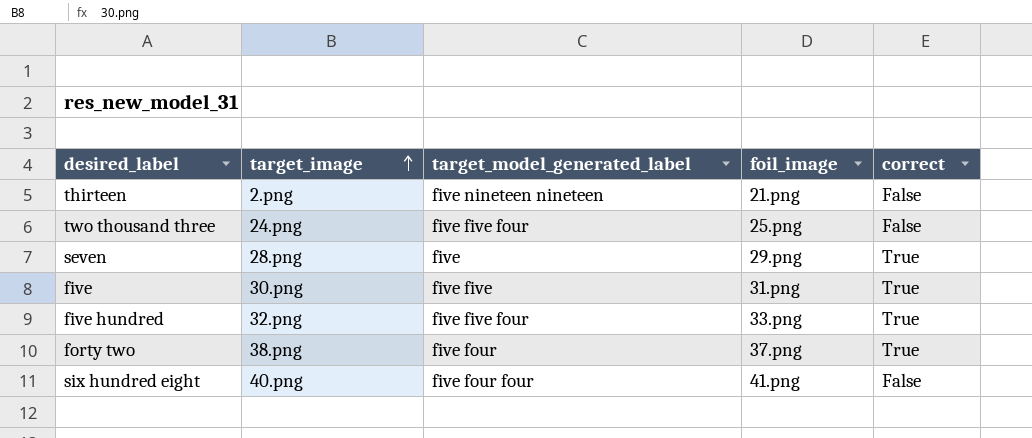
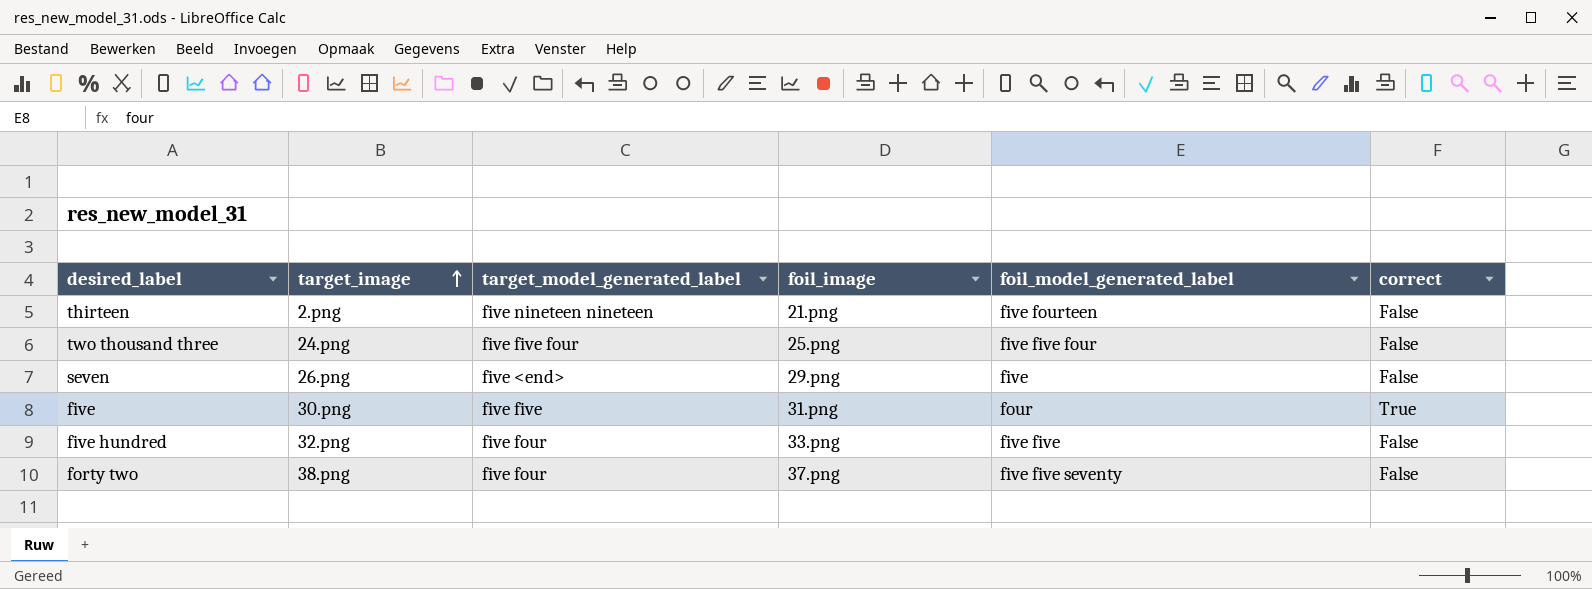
column foil_model_generated_label | position: none -> 5
row six hundred eight: 40.png | five four four | 41.png | False -> none
seven | target_image: 28.png -> 26.png
seven | target_model_generated_label: five -> five <end>
seven | correct: True -> False
five hundred | target_model_generated_label: five five four -> five four
five hundred | correct: True -> False
forty two | correct: True -> False

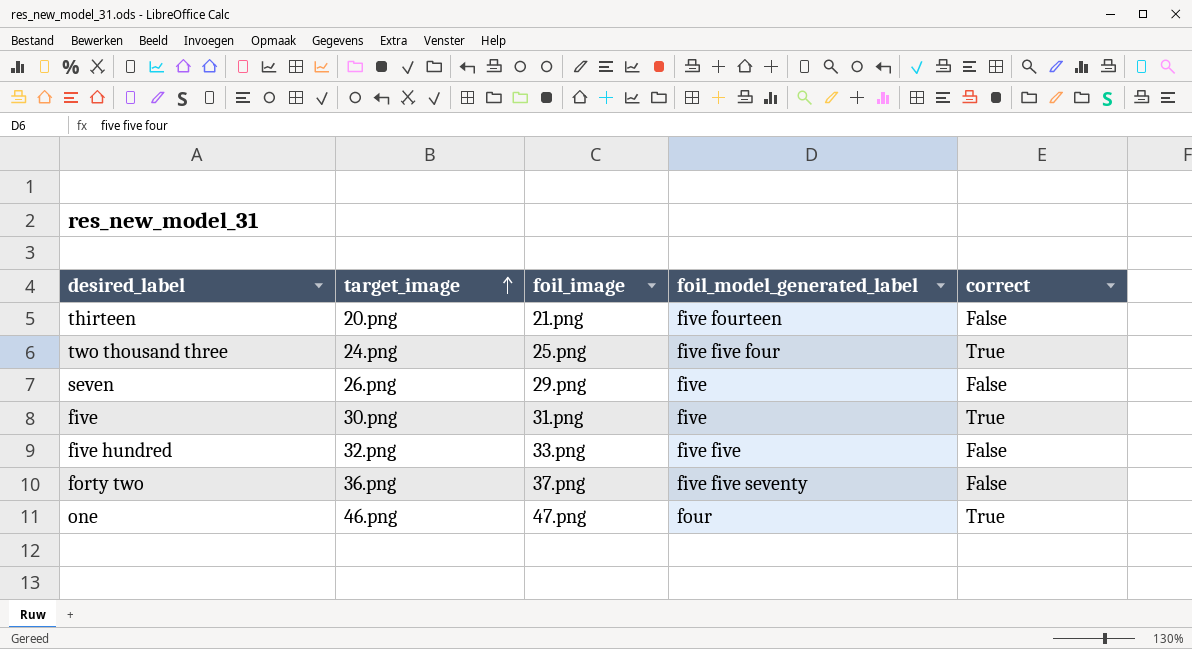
column target_model_generated_label | position: 3 -> none
thirteen | target_image: 2.png -> 20.png
two thousand three | correct: False -> True
five | foil_model_generated_label: four -> five
forty two | target_image: 38.png -> 36.png
row one: none -> 46.png | 47.png | four | True

